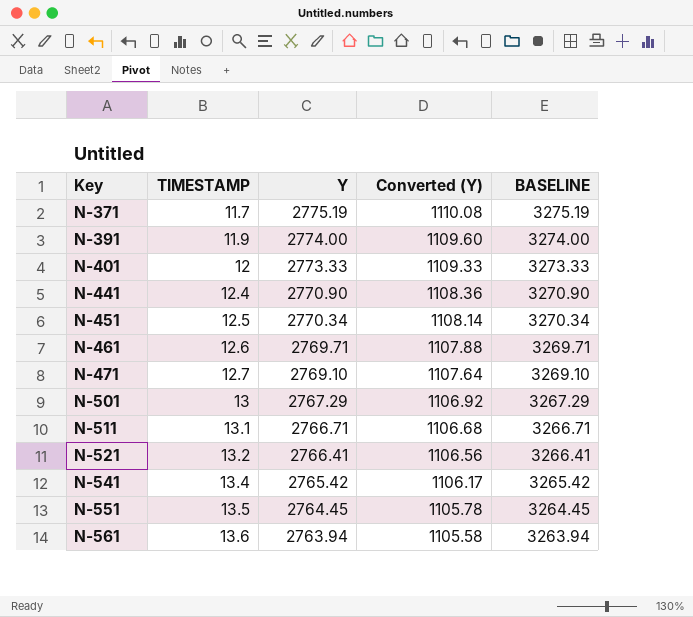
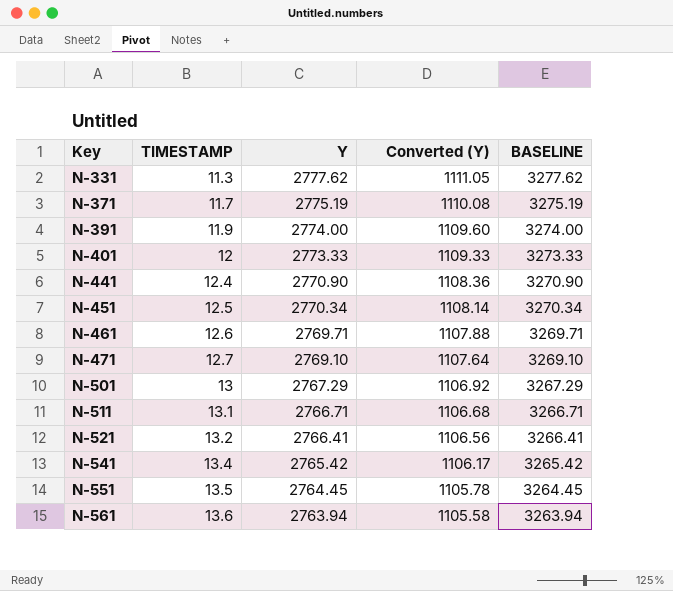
row N-331: none -> 11.3 | 2777.62 | 1111.05 | 3277.62

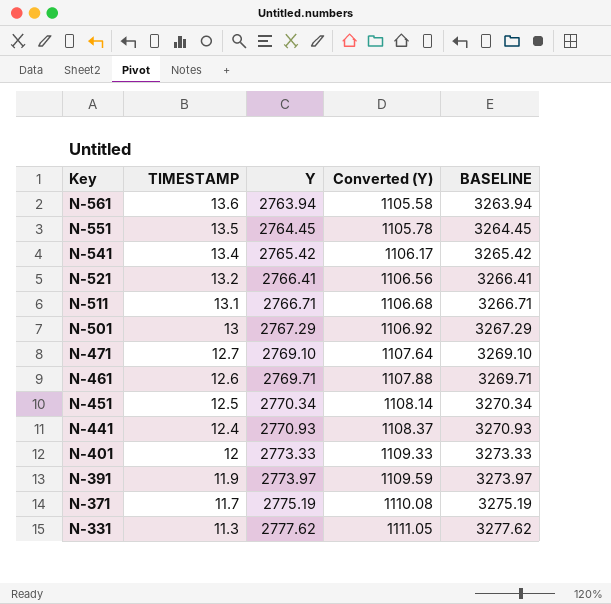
row order: Key ascending -> Key descending
N-441 | Y: 2770.90 -> 2770.93
N-441 | Converted (Y): 1108.36 -> 1108.37
N-441 | BASELINE: 3270.90 -> 3270.93
N-391 | Y: 2774.00 -> 2773.97
N-391 | Converted (Y): 1109.60 -> 1109.59
N-391 | BASELINE: 3274.00 -> 3273.97

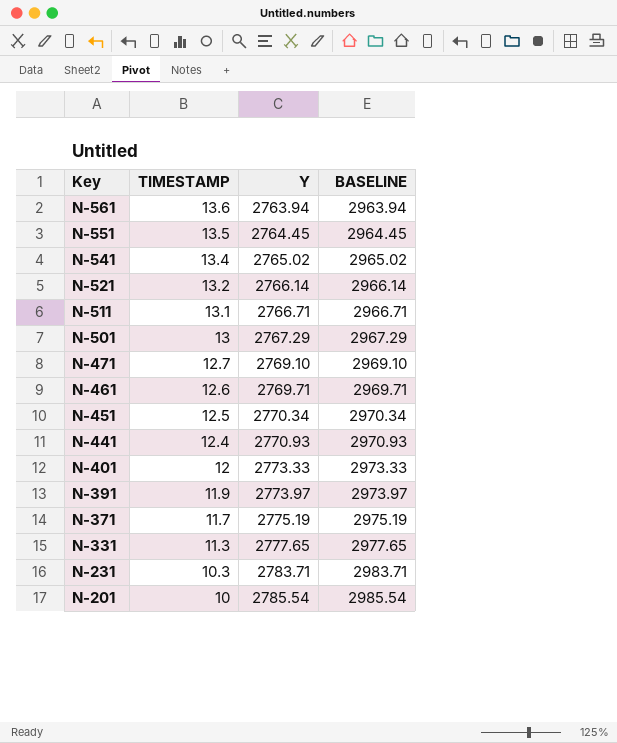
column Converted (Y) | formula: [Y] * 0.4 -> none
column BASELINE | formula: [Y] + 500 -> [Y] + 200
N-541 | Y: 2765.42 -> 2765.02
N-521 | Y: 2766.41 -> 2766.14
N-331 | Y: 2777.62 -> 2777.65
row N-231: none -> 10.3 | 2783.71 | 2983.71
row N-201: none -> 10 | 2785.54 | 2985.54

